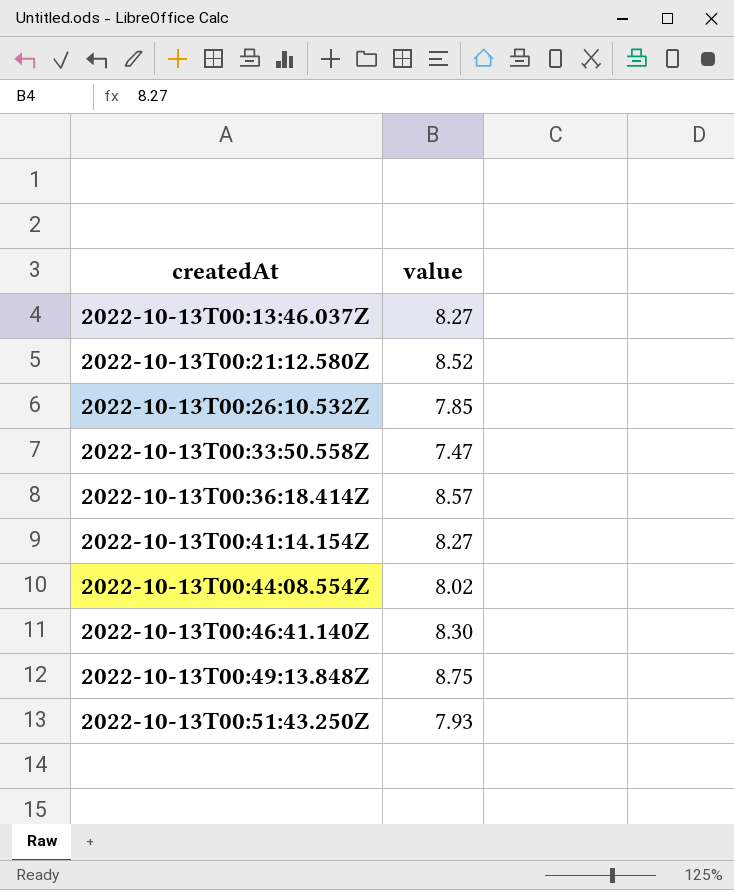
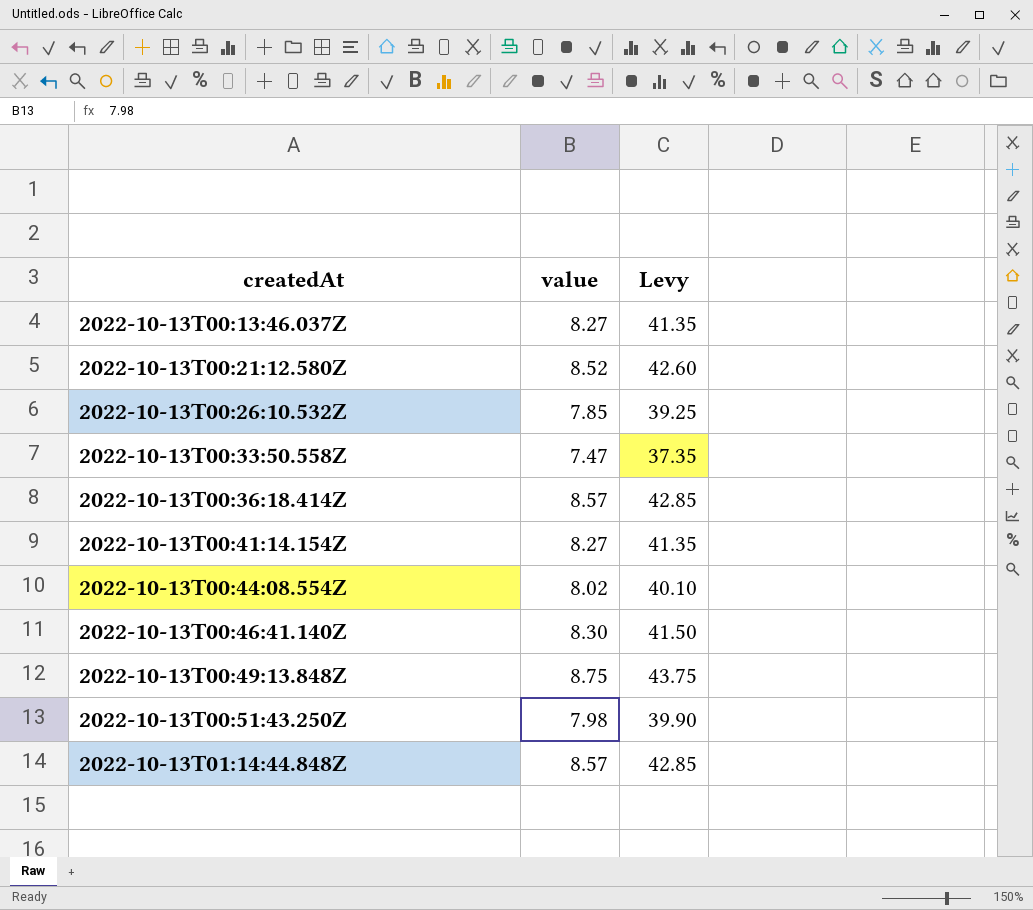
column Levy | formula: none -> [value] * 5
2022-10-13T00:51:43.250Z | value: 7.93 -> 7.98
row 2022-10-13T01:14:44.848Z: none -> 8.57 | 42.85

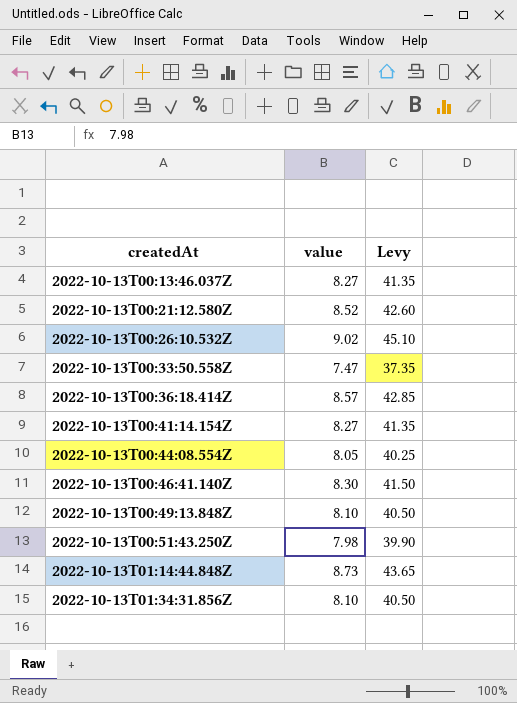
2022-10-13T00:26:10.532Z | value: 7.85 -> 9.02
2022-10-13T00:26:10.532Z | Levy: 39.25 -> 45.10
2022-10-13T00:44:08.554Z | value: 8.02 -> 8.05
2022-10-13T00:44:08.554Z | Levy: 40.10 -> 40.25
2022-10-13T00:49:13.848Z | value: 8.75 -> 8.10
2022-10-13T00:49:13.848Z | Levy: 43.75 -> 40.50
2022-10-13T01:14:44.848Z | value: 8.57 -> 8.73
2022-10-13T01:14:44.848Z | Levy: 42.85 -> 43.65
row 2022-10-13T01:34:31.856Z: none -> 8.10 | 40.50

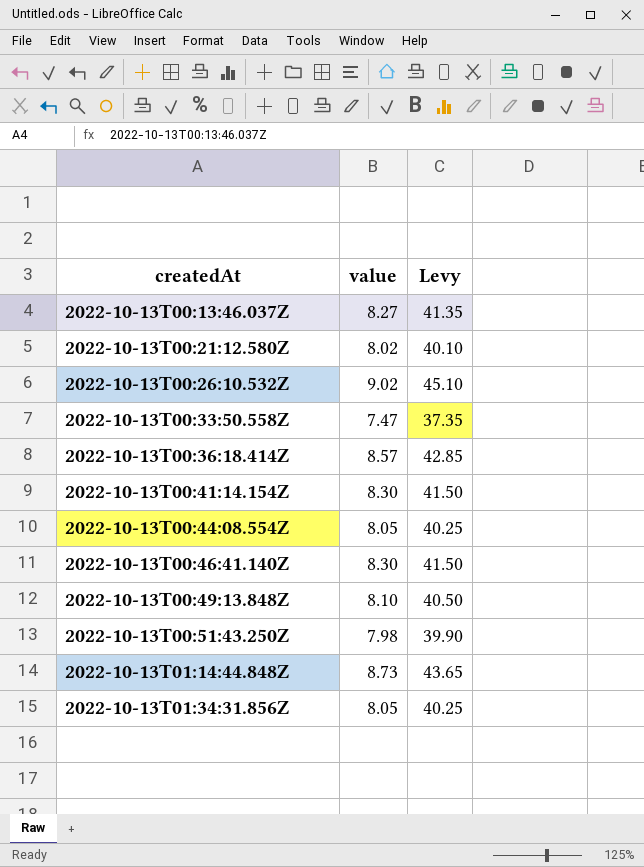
2022-10-13T00:21:12.580Z | value: 8.52 -> 8.02
2022-10-13T00:21:12.580Z | Levy: 42.60 -> 40.10
2022-10-13T00:41:14.154Z | value: 8.27 -> 8.30
2022-10-13T00:41:14.154Z | Levy: 41.35 -> 41.50
2022-10-13T01:34:31.856Z | value: 8.10 -> 8.05
2022-10-13T01:34:31.856Z | Levy: 40.50 -> 40.25

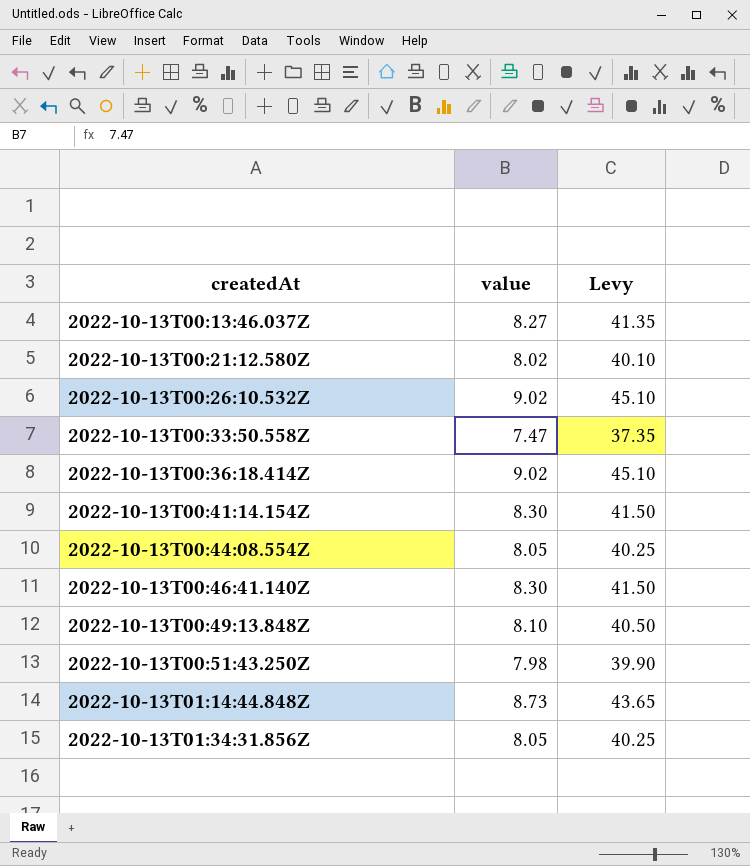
2022-10-13T00:36:18.414Z | value: 8.57 -> 9.02
2022-10-13T00:36:18.414Z | Levy: 42.85 -> 45.10

